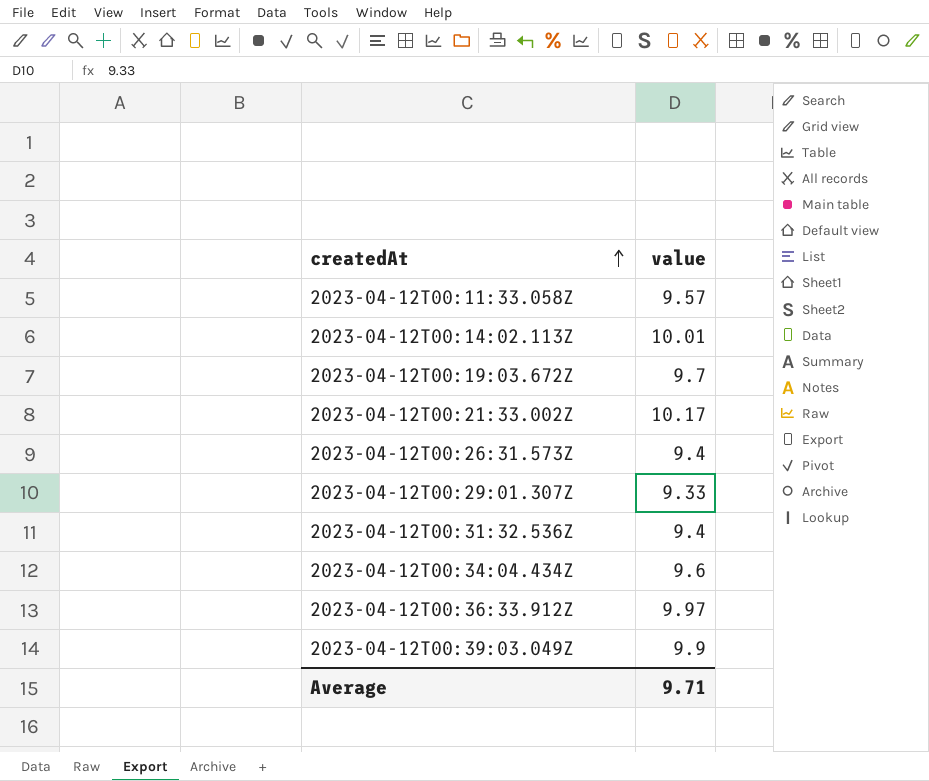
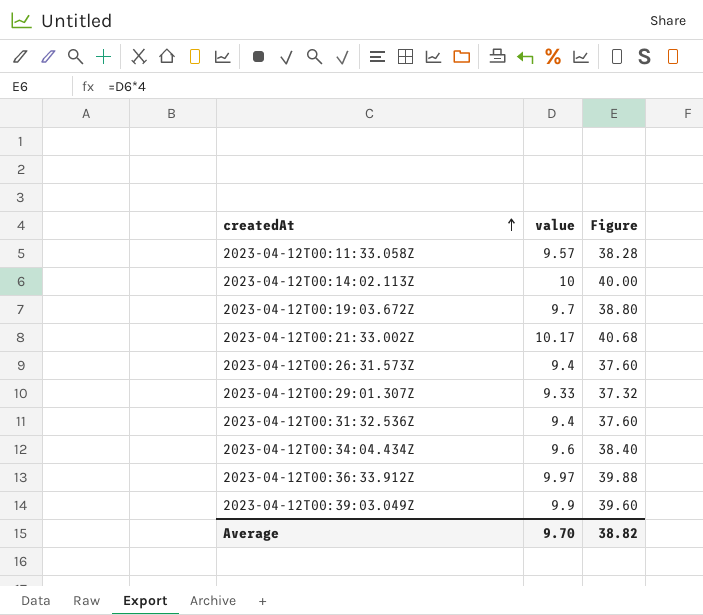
column Figure | formula: none -> [value] * 4
2023-04-12T00:14:02.113Z | value: 10.01 -> 10
Average | value: 9.71 -> 9.70

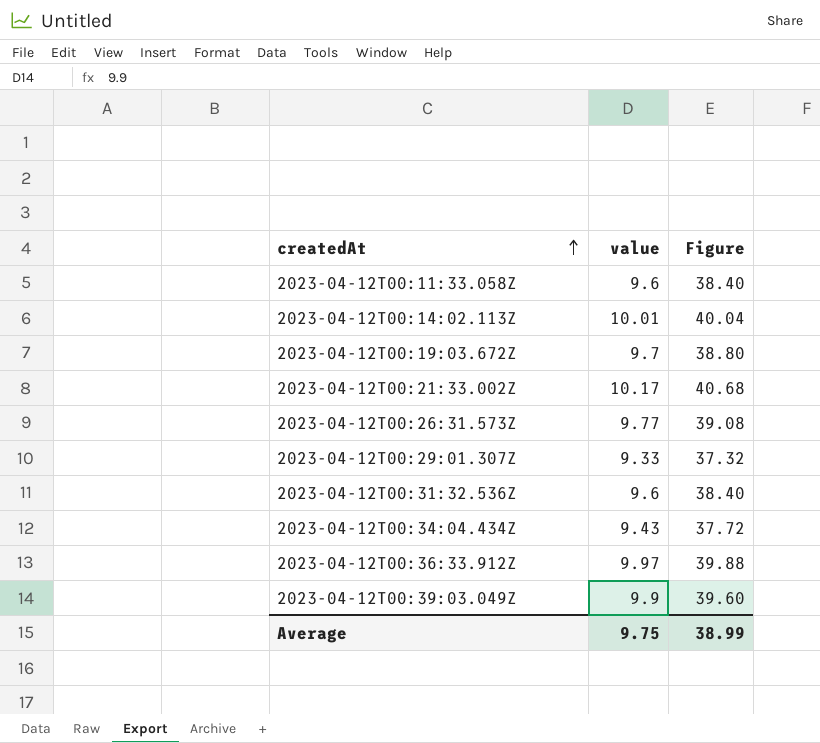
2023-04-12T00:11:33.058Z | value: 9.57 -> 9.6
2023-04-12T00:11:33.058Z | Figure: 38.28 -> 38.40
2023-04-12T00:14:02.113Z | value: 10 -> 10.01
2023-04-12T00:14:02.113Z | Figure: 40.00 -> 40.04
2023-04-12T00:26:31.573Z | value: 9.4 -> 9.77
2023-04-12T00:26:31.573Z | Figure: 37.60 -> 39.08
2023-04-12T00:31:32.536Z | value: 9.4 -> 9.6
2023-04-12T00:31:32.536Z | Figure: 37.60 -> 38.40
2023-04-12T00:34:04.434Z | value: 9.6 -> 9.43
2023-04-12T00:34:04.434Z | Figure: 38.40 -> 37.72
Average | value: 9.70 -> 9.75
Average | Figure: 38.82 -> 38.99

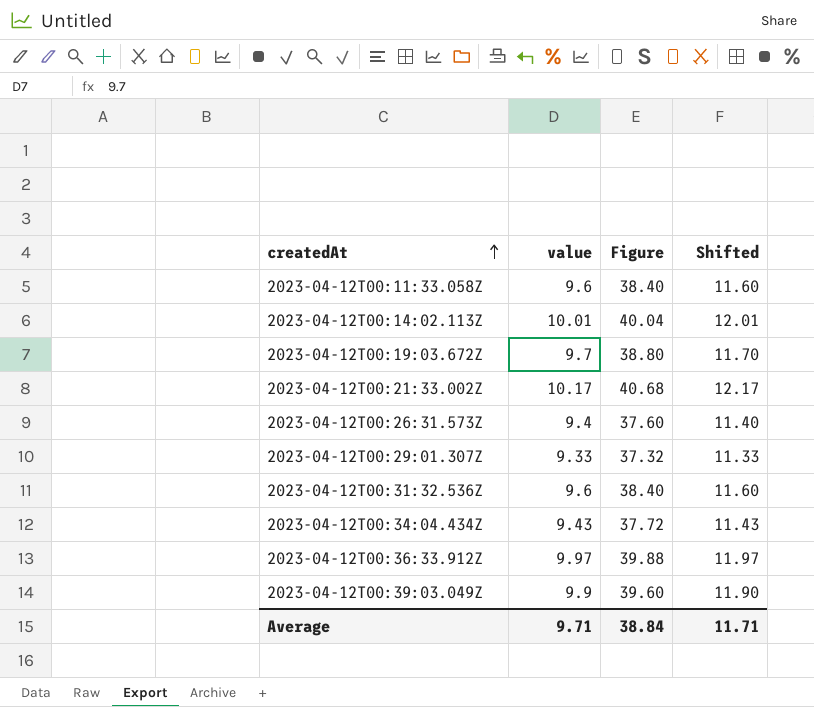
column Shifted | formula: none -> [value] + 2
2023-04-12T00:26:31.573Z | value: 9.77 -> 9.4
2023-04-12T00:26:31.573Z | Figure: 39.08 -> 37.60
Average | value: 9.75 -> 9.71
Average | Figure: 38.99 -> 38.84

